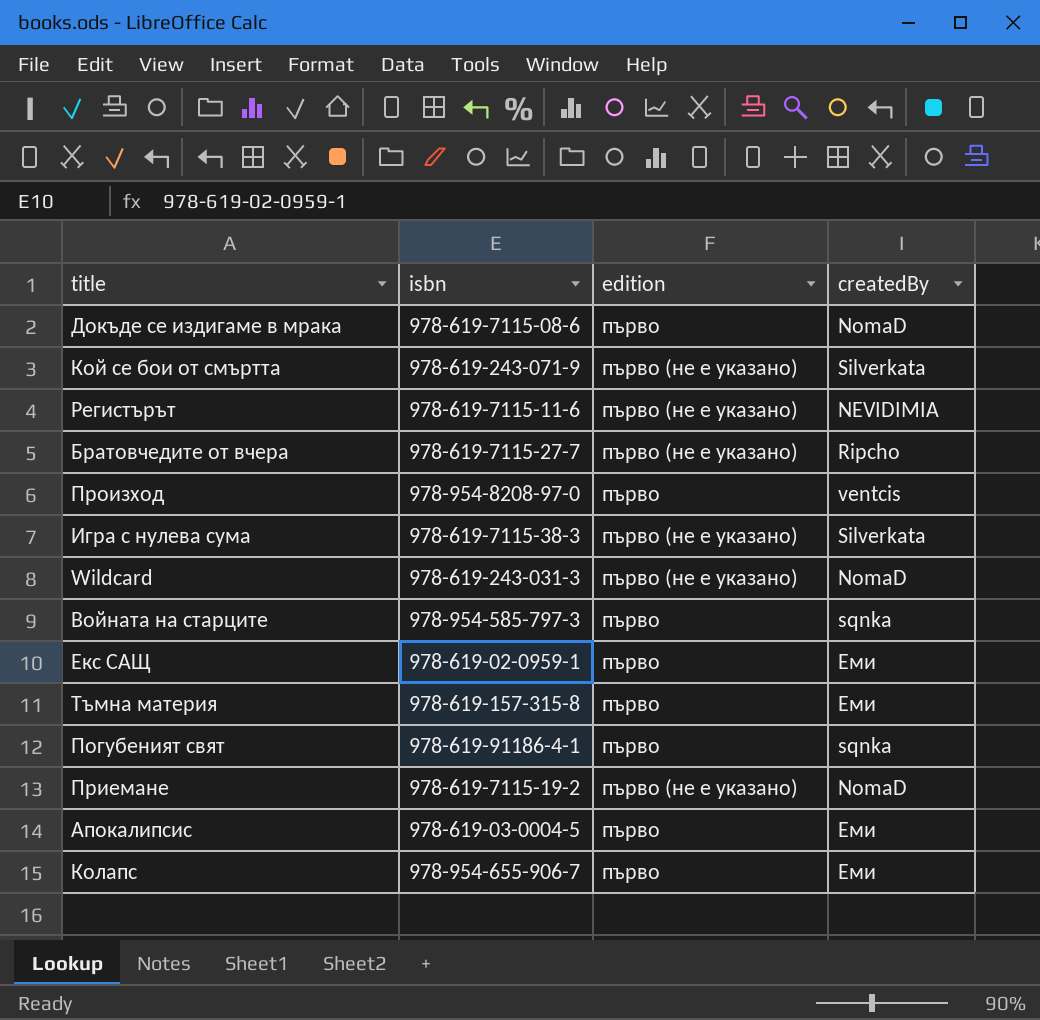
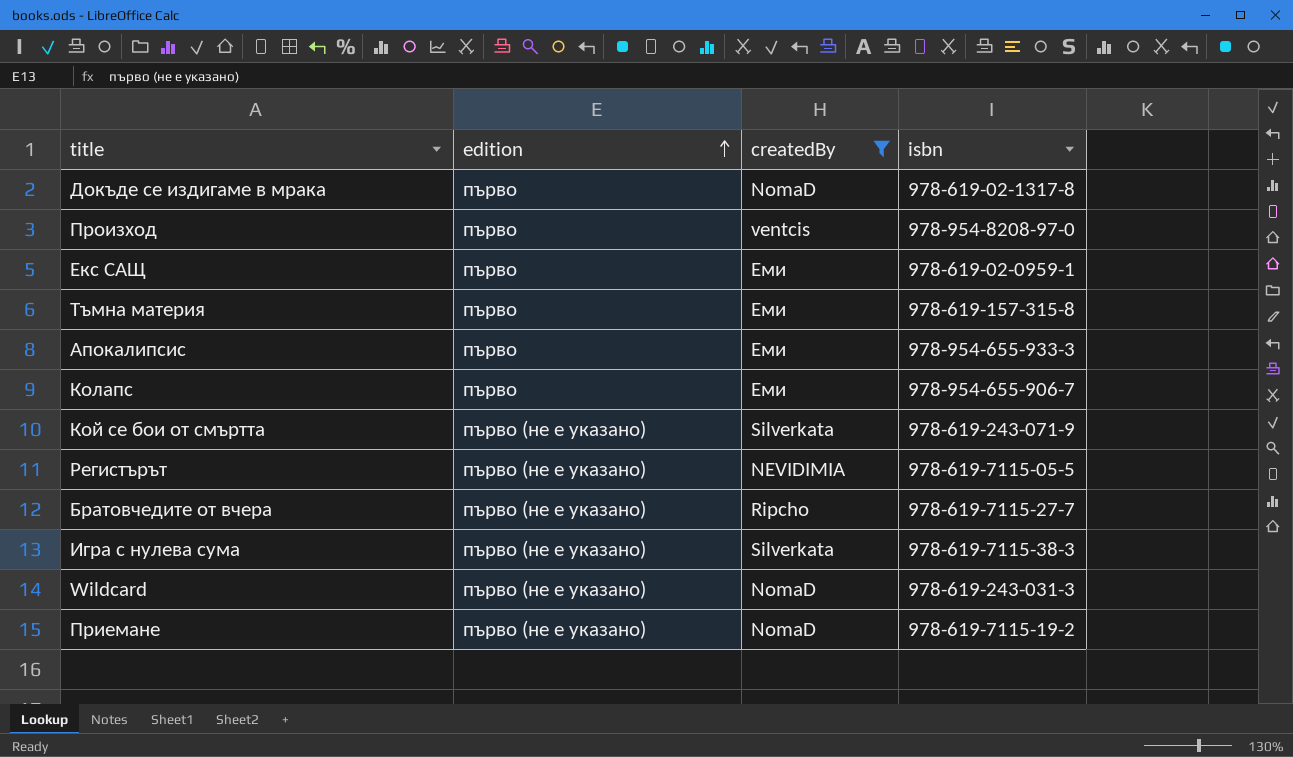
filter: none -> createdBy != sqnka
row order: none -> edition ascending
column isbn | position: 2 -> 4
Докъде се издигаме в мрака | isbn: 978-619-7115-08-6 -> 978-619-02-1317-8
Апокалипсис | isbn: 978-619-03-0004-5 -> 978-954-655-933-3
Регистърът | isbn: 978-619-7115-11-6 -> 978-619-7115-05-5

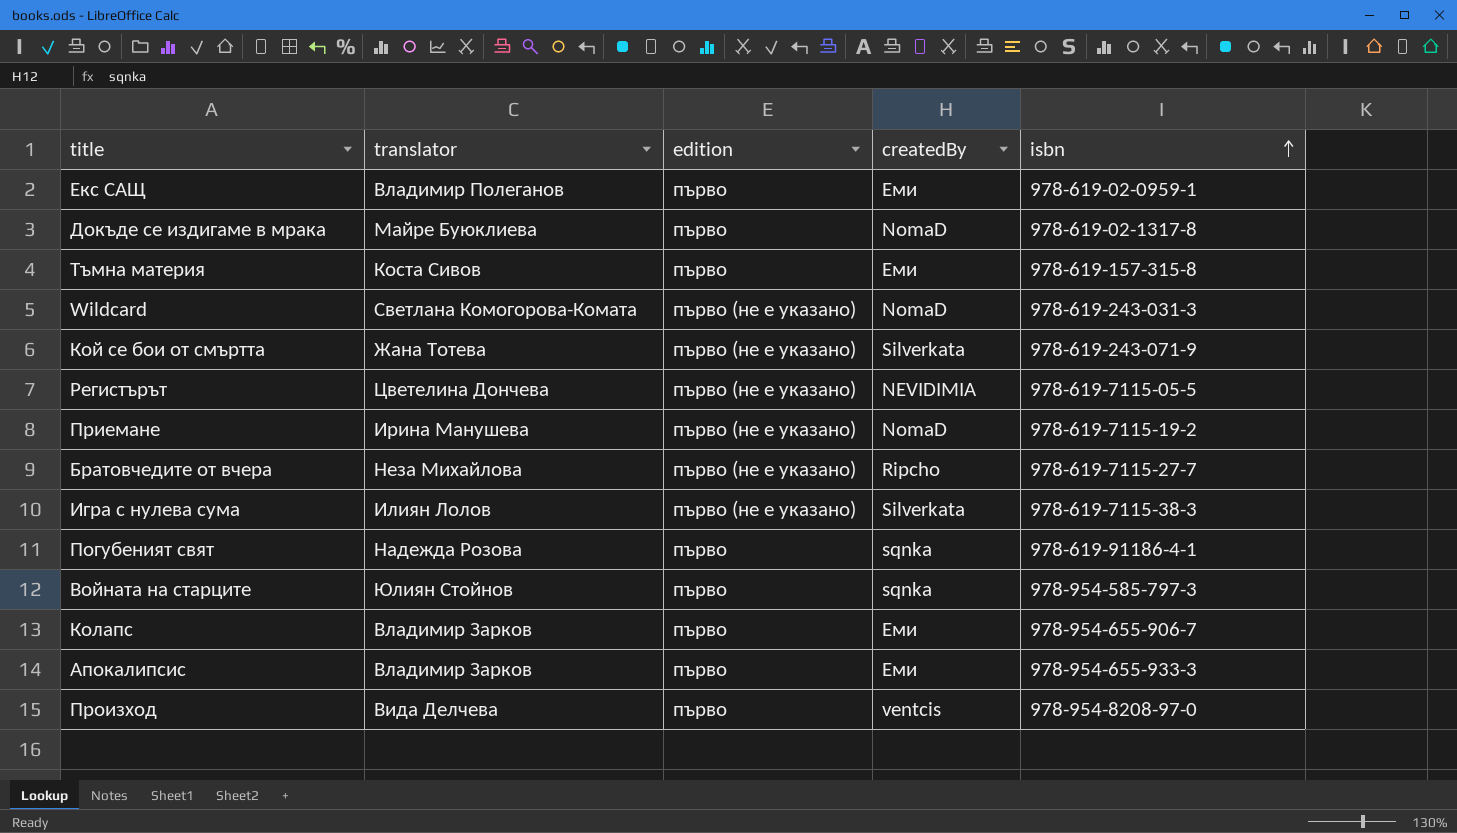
filter: createdBy != sqnka -> none
row order: edition ascending -> isbn ascending
column translator | position: none -> 2

